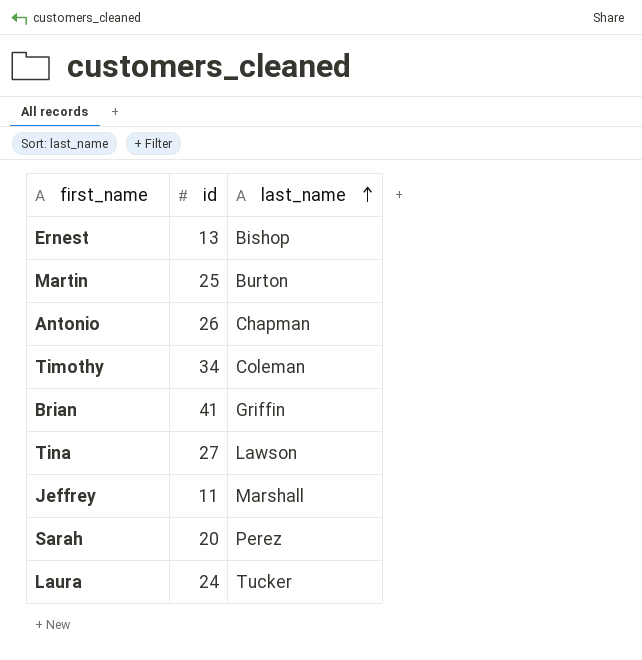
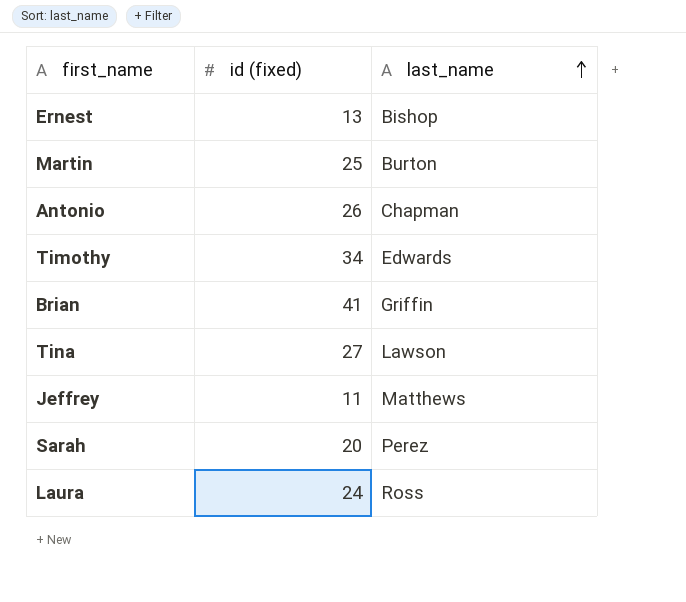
column name: id -> id (fixed)
Timothy | last_name: Coleman -> Edwards
Jeffrey | last_name: Marshall -> Matthews
Laura | last_name: Tucker -> Ross

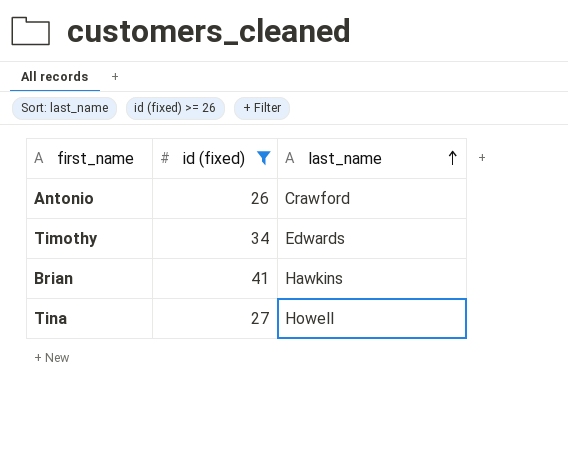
filter: none -> id (fixed) >= 26
Antonio | last_name: Chapman -> Crawford
Brian | last_name: Griffin -> Hawkins
Tina | last_name: Lawson -> Howell

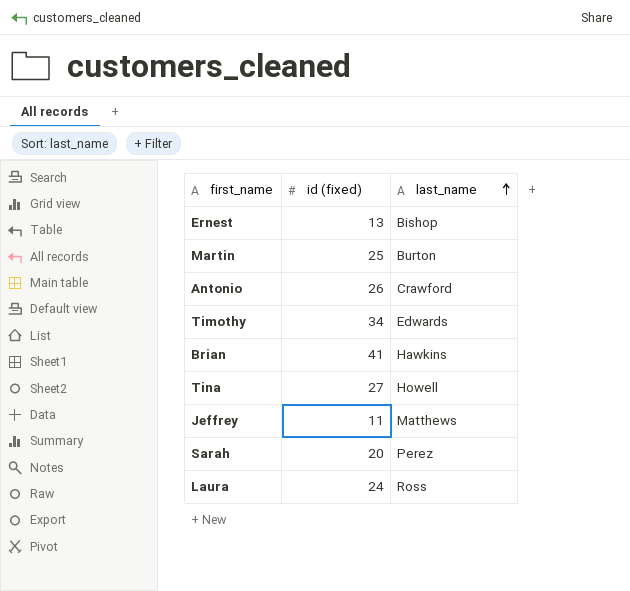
filter: id (fixed) >= 26 -> none

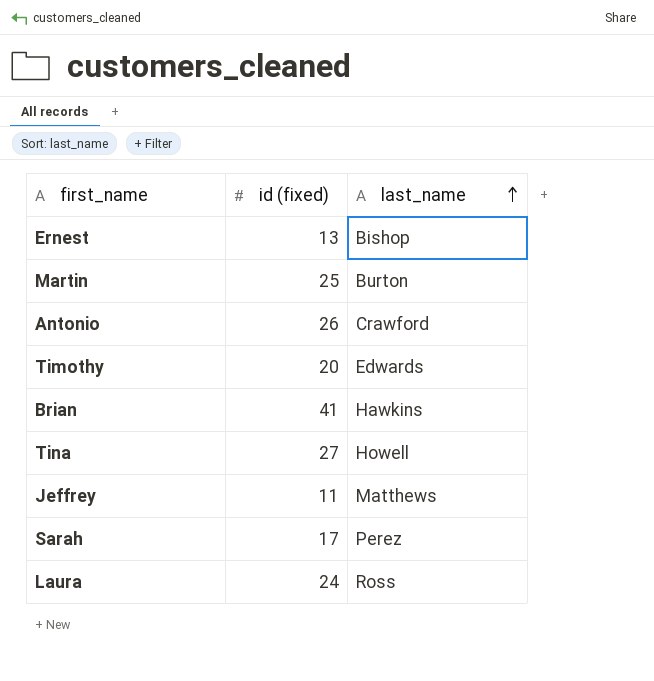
Timothy | id (fixed): 34 -> 20
Sarah | id (fixed): 20 -> 17

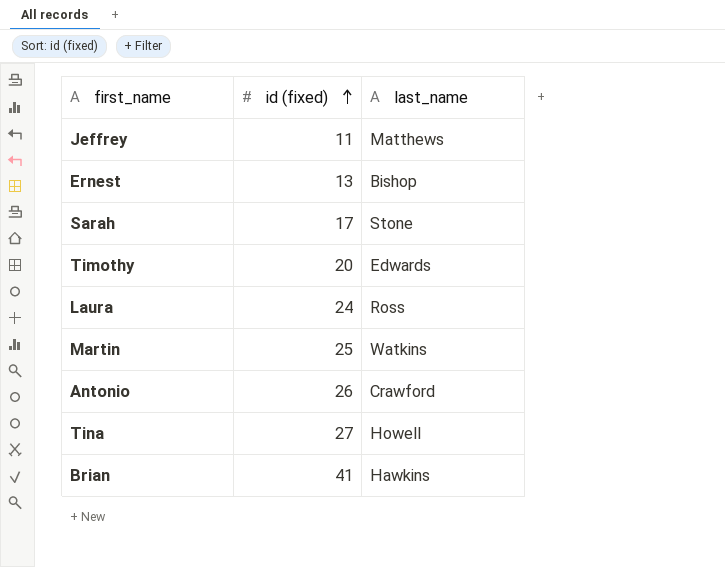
row order: last_name ascending -> id (fixed) ascending
Sarah | last_name: Perez -> Stone
Martin | last_name: Burton -> Watkins

